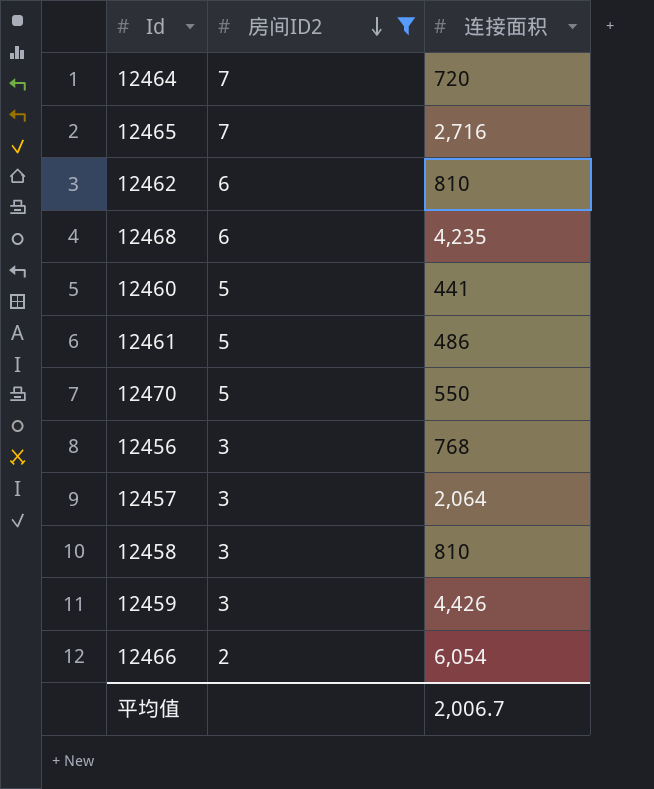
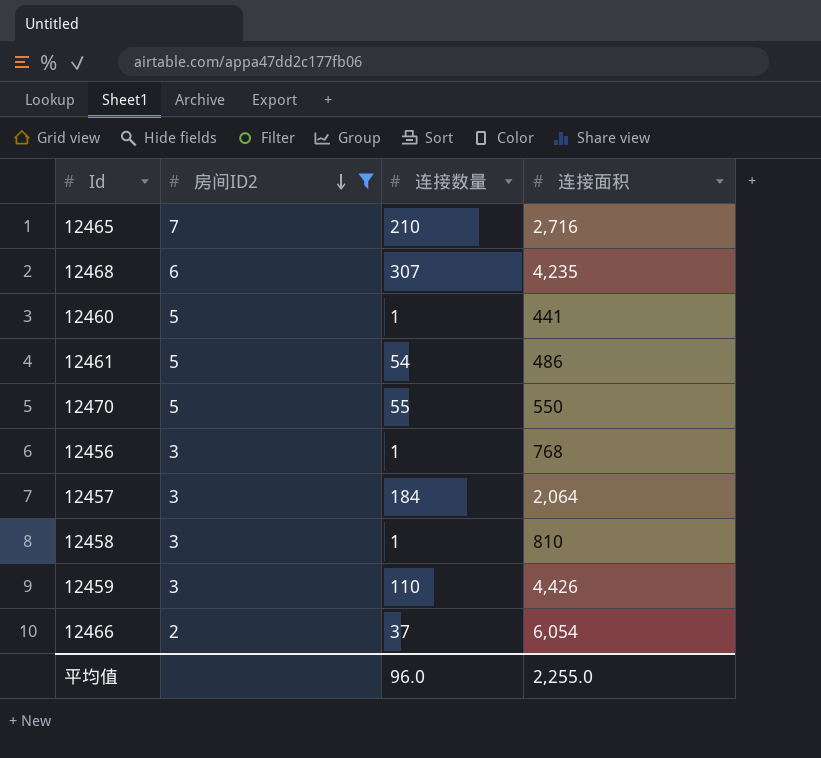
column 连接数量 | position: none -> 3
row 12464: 7 | 720 -> none
row 12462: 6 | 810 -> none
平均值 | 连接面积: 2,006.7 -> 2,255.0

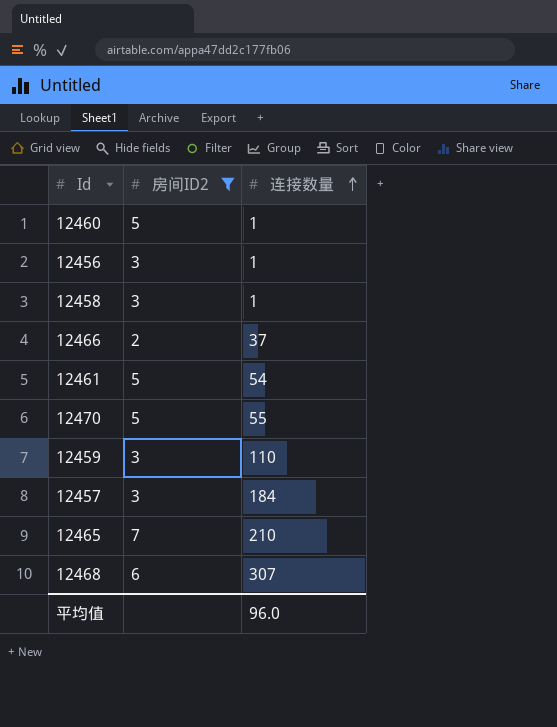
row order: 房间ID2 descending -> 连接数量 ascending
column 连接面积 | position: 4 -> none

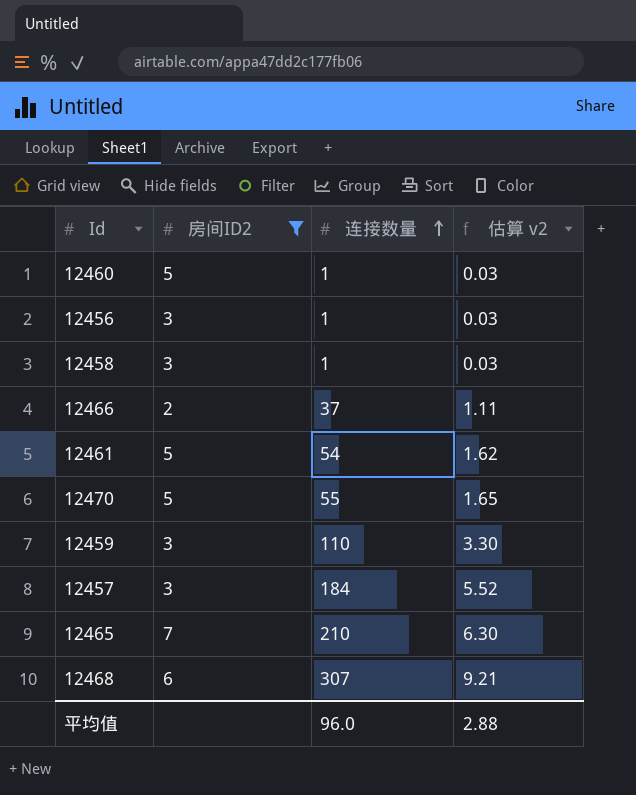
column 估算 v2 | formula: none -> [连接数量] * 0.03

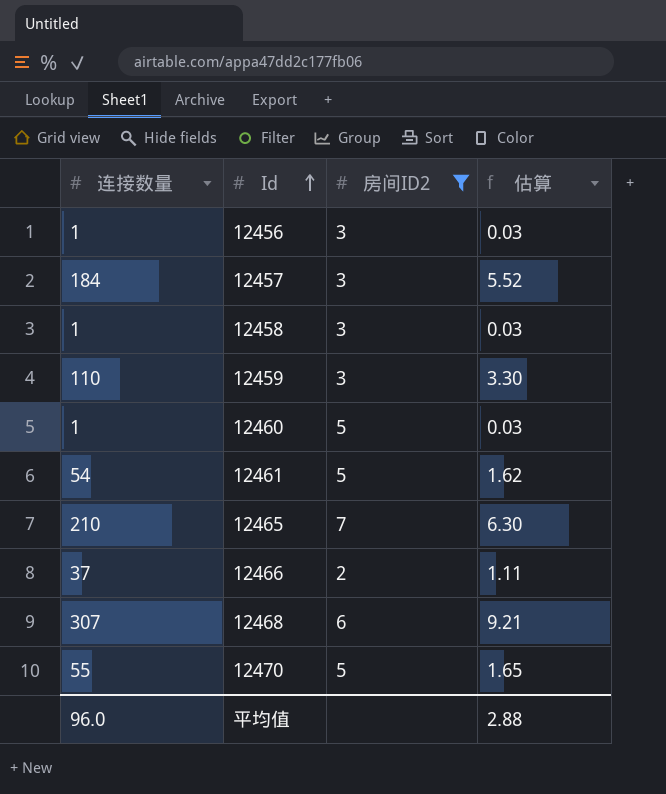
row order: 连接数量 ascending -> Id ascending
column 连接数量 | position: 3 -> 1
column name: 估算 v2 -> 估算

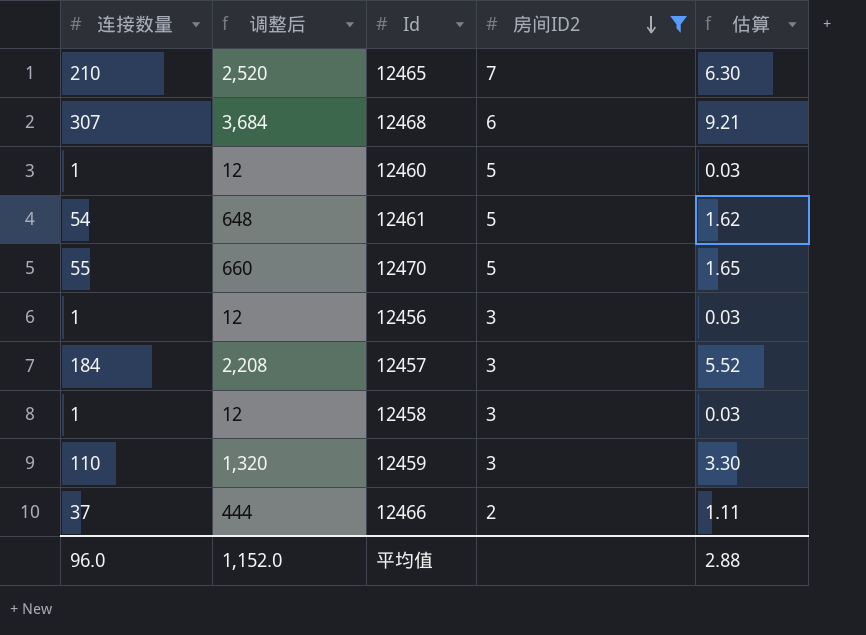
row order: Id ascending -> 房间ID2 descending
column 调整后 | formula: none -> [连接数量] * 12

